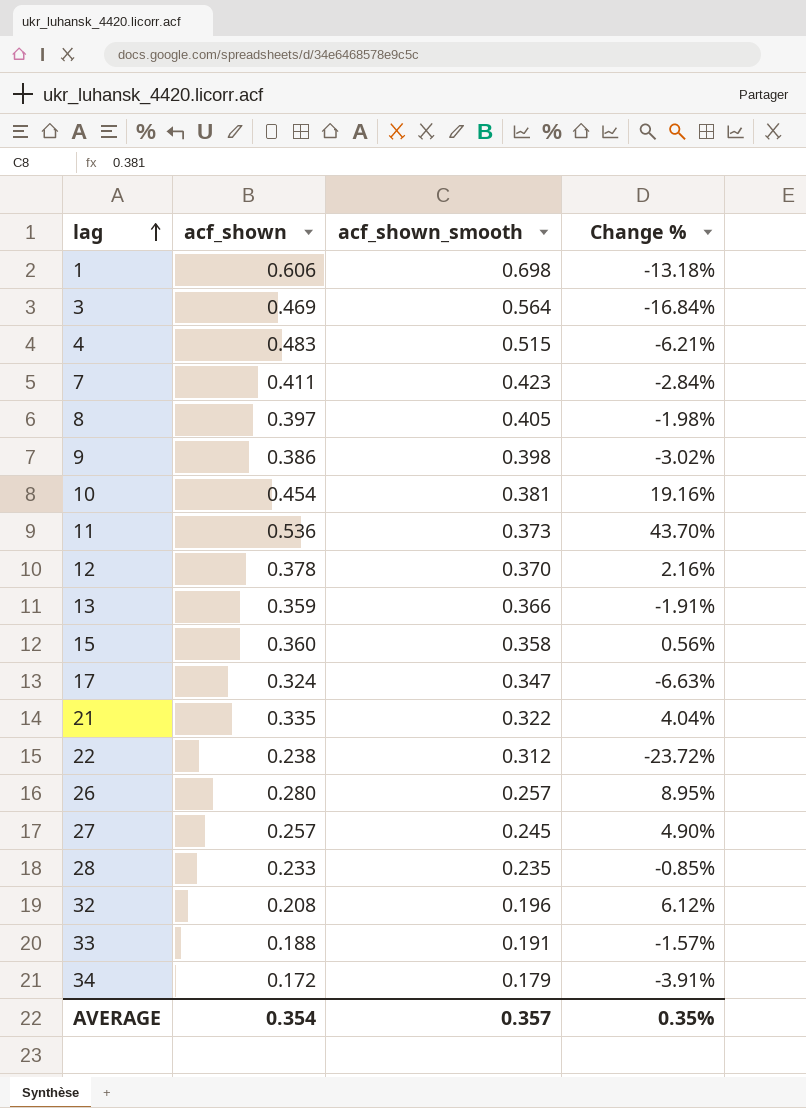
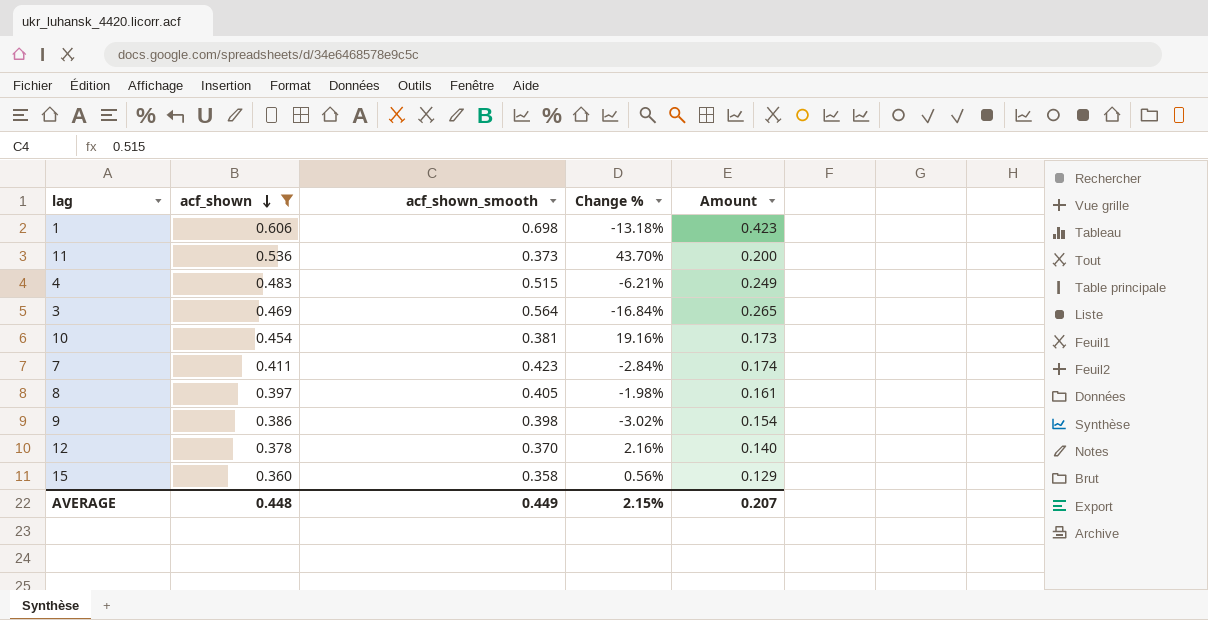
filter: none -> acf_shown >= 0.360
row order: lag ascending -> acf_shown descending
column Amount | formula: none -> [acf_shown] * [acf_shown_smooth]
AVERAGE | acf_shown: 0.354 -> 0.448
AVERAGE | acf_shown_smooth: 0.357 -> 0.449
AVERAGE | Change %: 0.35% -> 2.15%

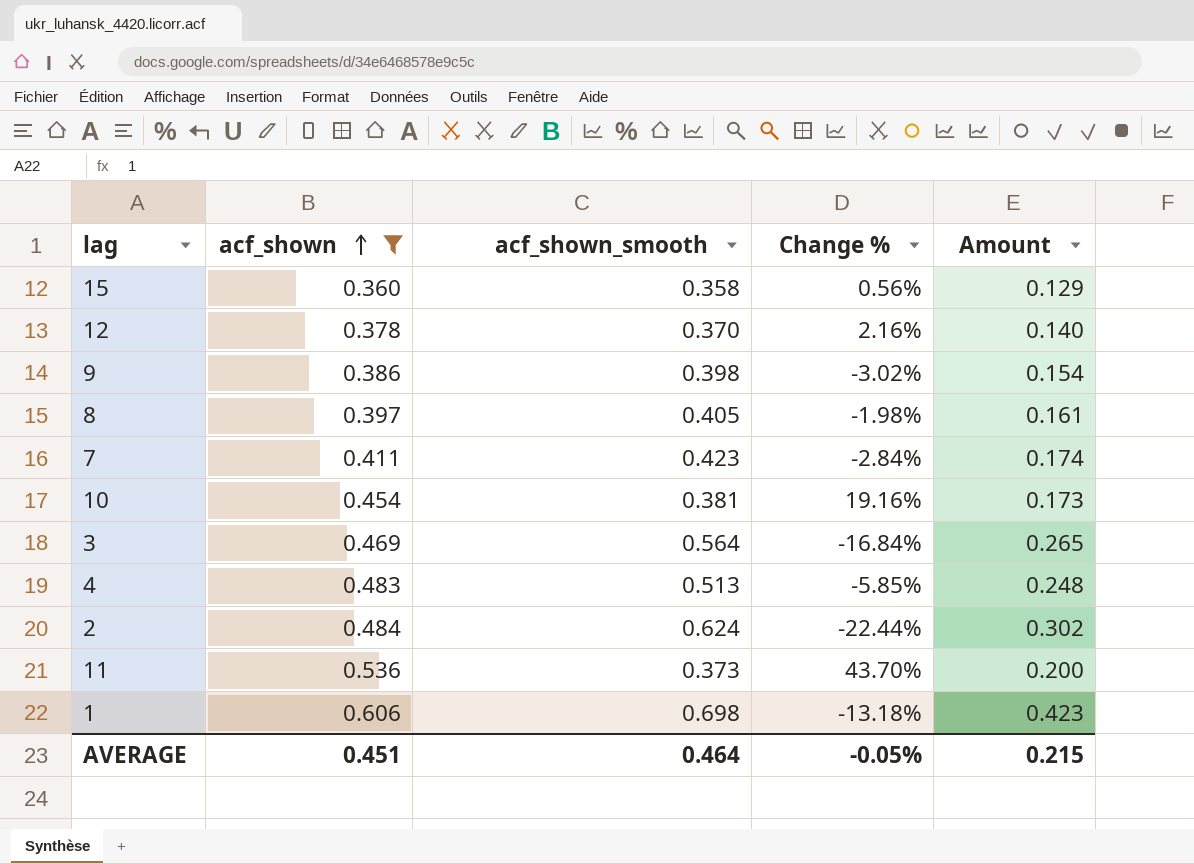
row order: acf_shown descending -> acf_shown ascending
4 | acf_shown_smooth: 0.515 -> 0.513
4 | Change %: -6.21% -> -5.85%
4 | Amount: 0.249 -> 0.248
row 2: none -> 0.484 | 0.624 | -22.44% | 0.302
AVERAGE | acf_shown: 0.448 -> 0.451
AVERAGE | acf_shown_smooth: 0.449 -> 0.464
AVERAGE | Change %: 2.15% -> -0.05%
AVERAGE | Amount: 0.207 -> 0.215

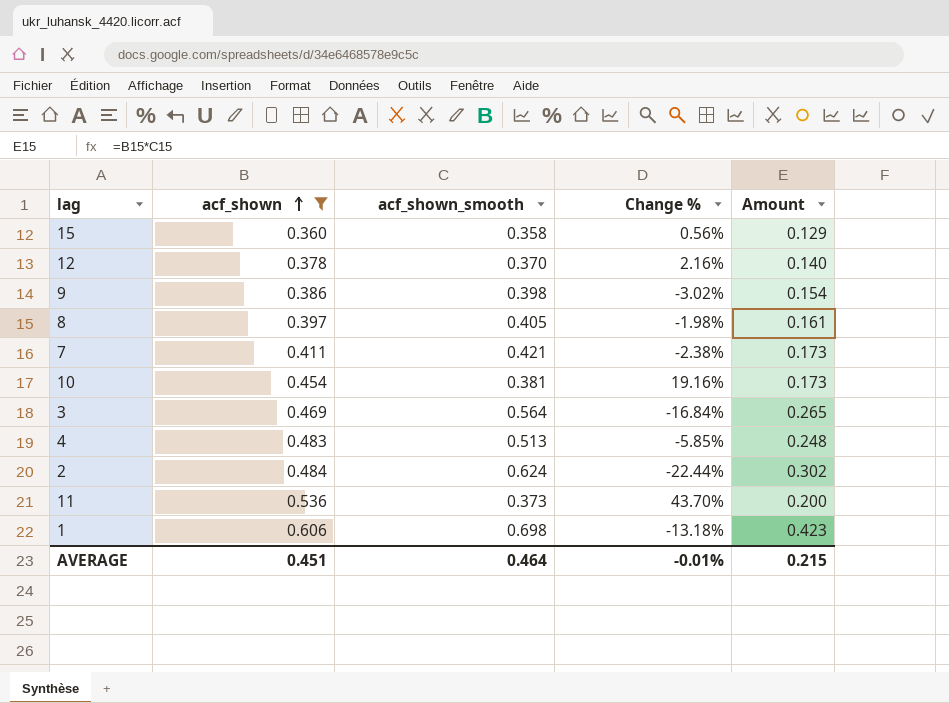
7 | acf_shown_smooth: 0.423 -> 0.421
7 | Change %: -2.84% -> -2.38%
7 | Amount: 0.174 -> 0.173
AVERAGE | Change %: -0.05% -> -0.01%

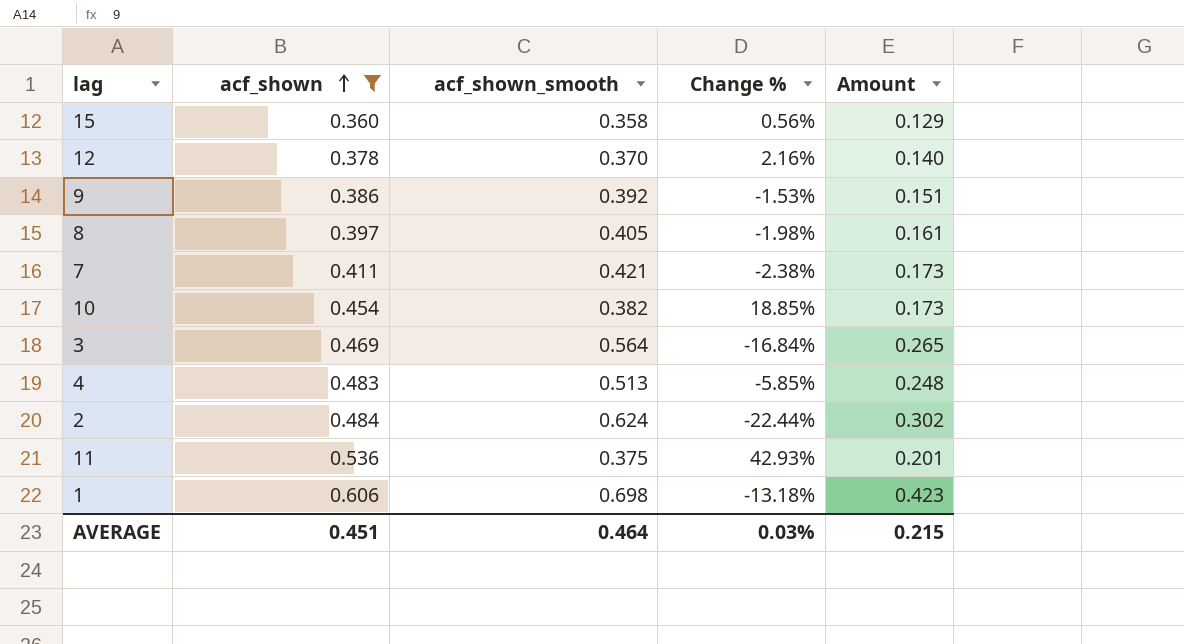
9 | acf_shown_smooth: 0.398 -> 0.392
9 | Change %: -3.02% -> -1.53%
9 | Amount: 0.154 -> 0.151
10 | acf_shown_smooth: 0.381 -> 0.382
10 | Change %: 19.16% -> 18.85%
11 | acf_shown_smooth: 0.373 -> 0.375
11 | Change %: 43.70% -> 42.93%
11 | Amount: 0.200 -> 0.201
AVERAGE | Change %: -0.01% -> 0.03%

